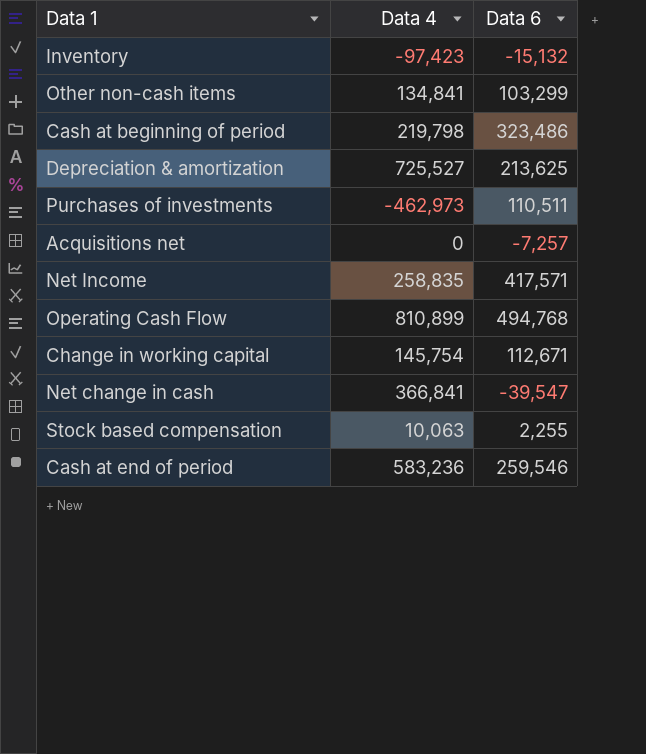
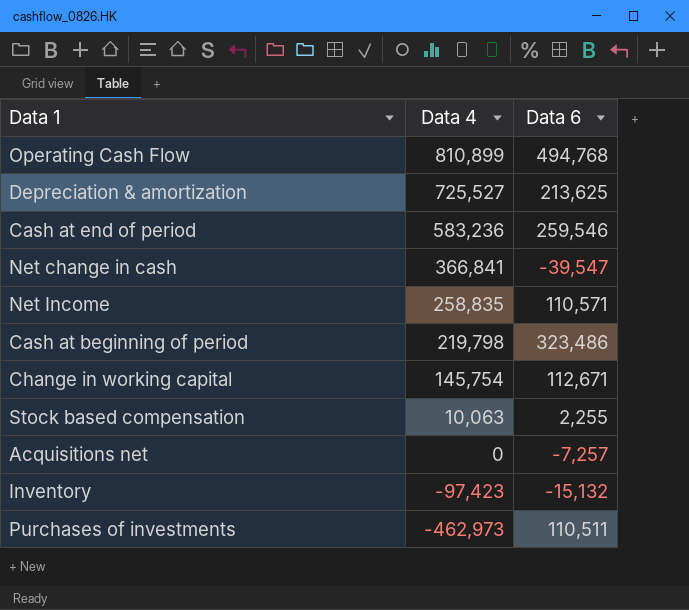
row order: none -> Data 4 descending
row Other non-cash items: 134,841 | 103,299 -> none
Net Income | Data 6: 417,571 -> 110,571

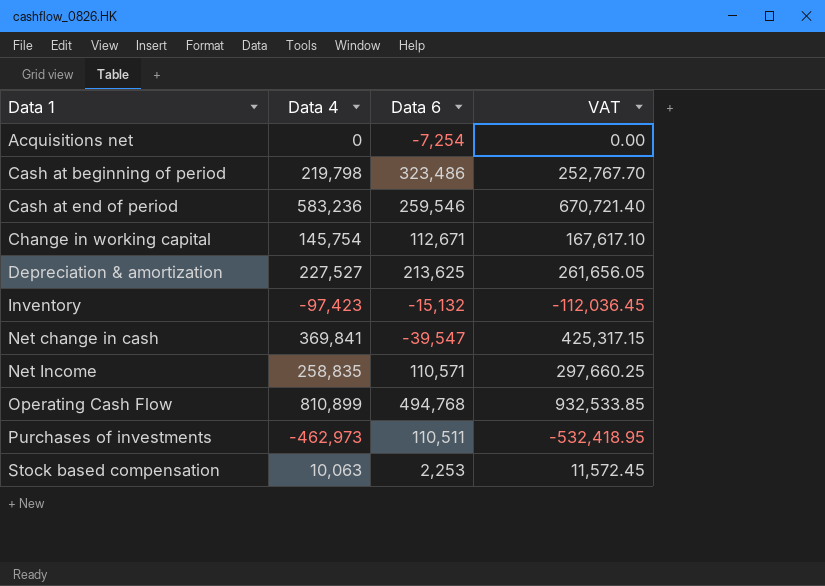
row order: Data 4 descending -> Data 1 ascending
column VAT | formula: none -> [Data 4] * 1.15
Acquisitions net | Data 6: -7,257 -> -7,254
Depreciation & amortization | Data 4: 725,527 -> 227,527
Net change in cash | Data 4: 366,841 -> 369,841
Stock based compensation | Data 6: 2,255 -> 2,253

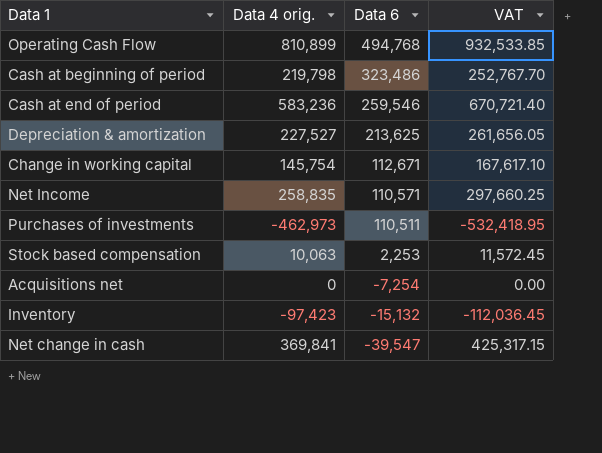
row order: Data 1 ascending -> Data 6 descending
column name: Data 4 -> Data 4 orig.

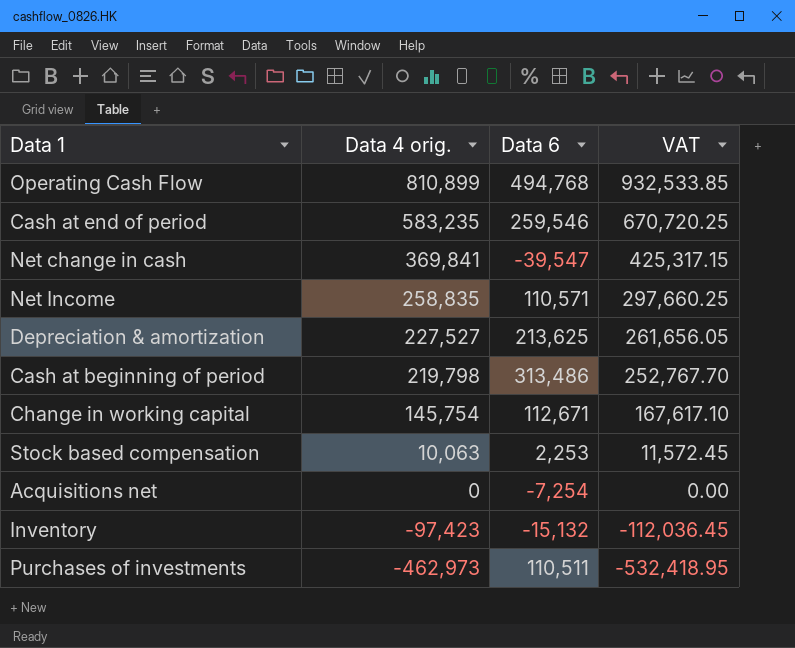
row order: Data 6 descending -> Data 4 orig. descending
Cash at end of period | Data 4 orig.: 583,236 -> 583,235
Cash at end of period | VAT: 670,721.40 -> 670,720.25
Cash at beginning of period | Data 6: 323,486 -> 313,486

